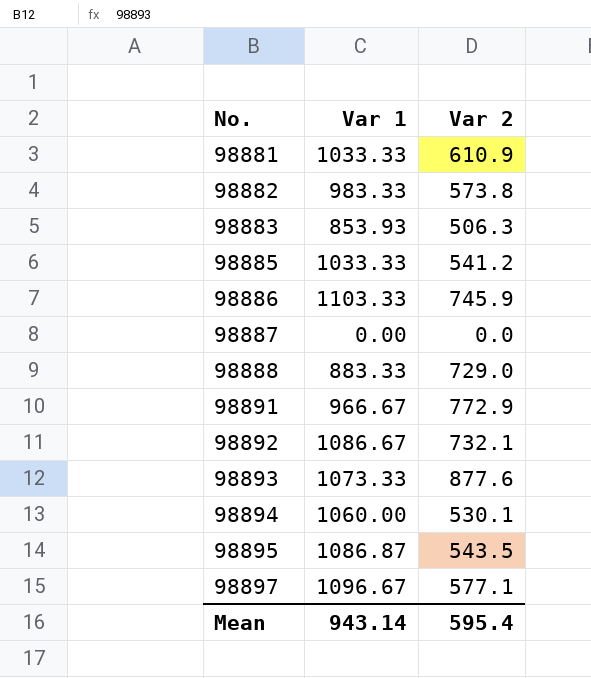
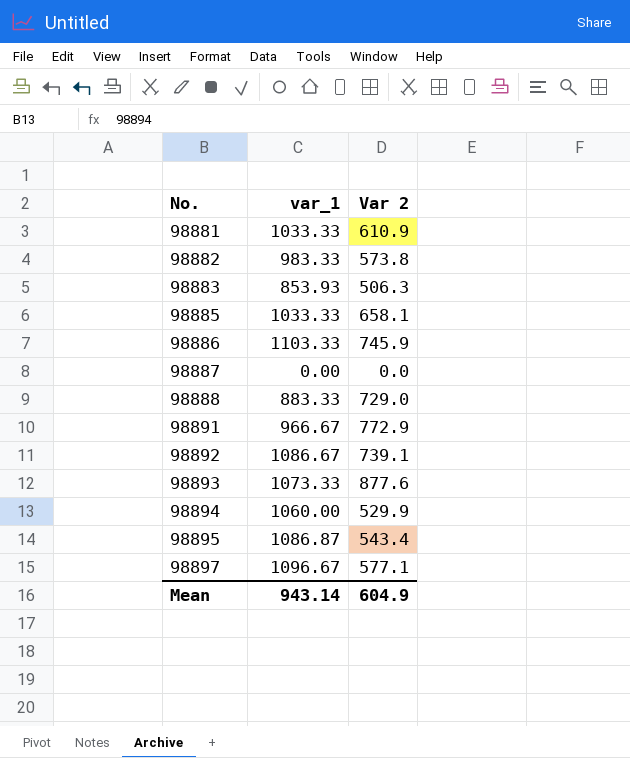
column name: Var 1 -> var_1
98885 | Var 2: 541.2 -> 658.1
98892 | Var 2: 732.1 -> 739.1
98894 | Var 2: 530.1 -> 529.9
98895 | Var 2: 543.5 -> 543.4
Mean | Var 2: 595.4 -> 604.9

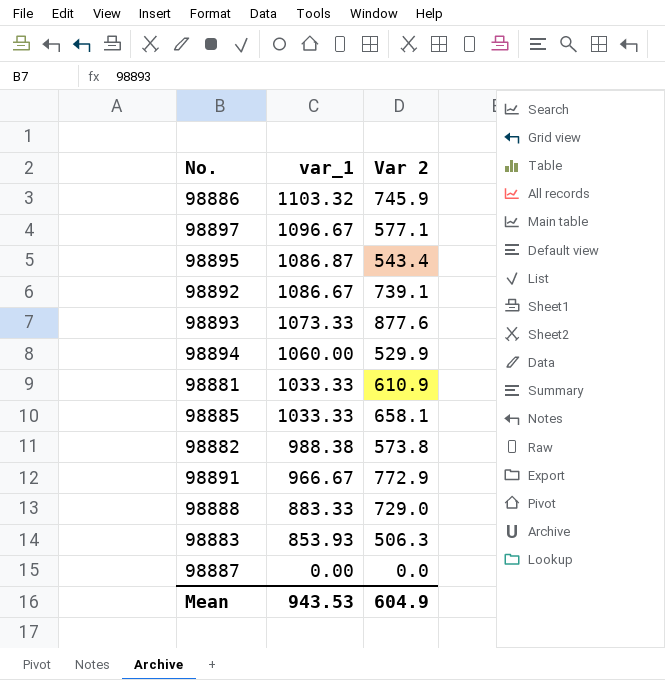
row order: No. ascending -> var_1 descending
98886 | var_1: 1103.33 -> 1103.32
98882 | var_1: 983.33 -> 988.38
Mean | var_1: 943.14 -> 943.53

